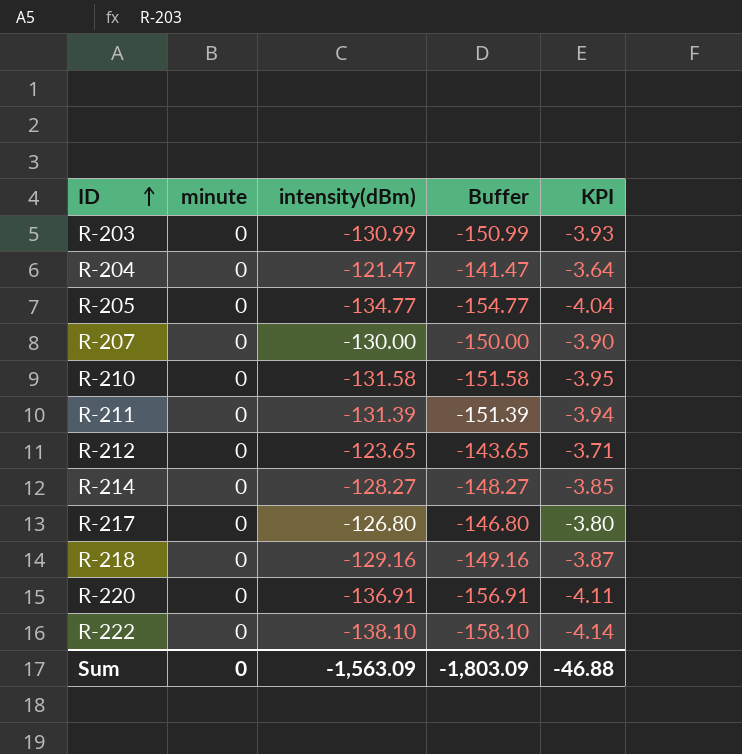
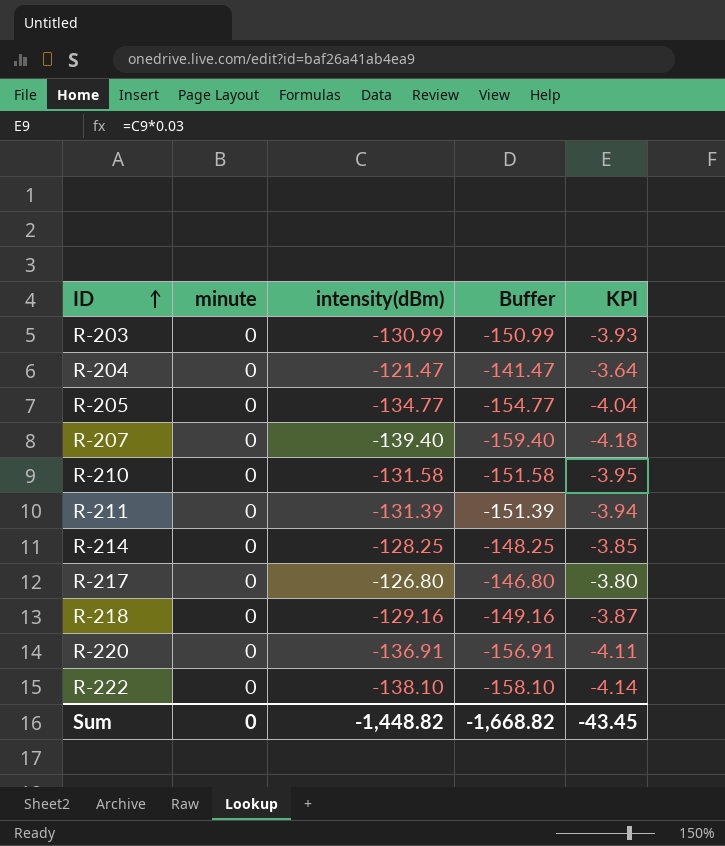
row R-212: 0 | -123.65 | -143.65 | -3.71 -> none
R-207 | intensity(dBm): -130.00 -> -139.40
R-207 | Buffer: -150.00 -> -159.40
R-207 | KPI: -3.90 -> -4.18
R-214 | intensity(dBm): -128.27 -> -128.25
R-214 | Buffer: -148.27 -> -148.25
Sum | intensity(dBm): -1,563.09 -> -1,448.82
Sum | Buffer: -1,803.09 -> -1,668.82
Sum | KPI: -46.88 -> -43.45

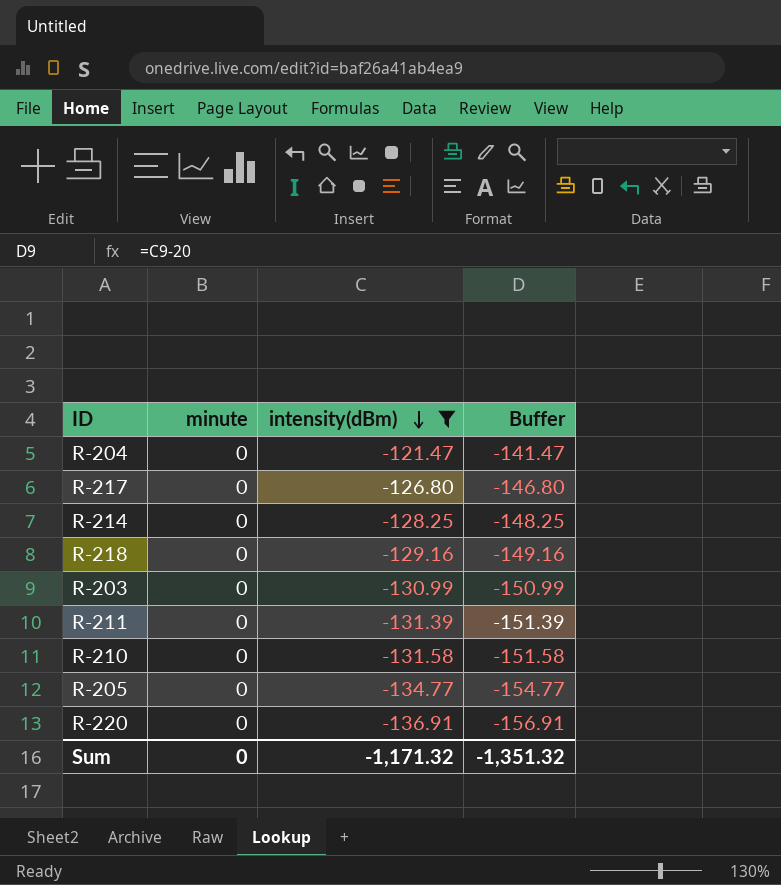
filter: none -> intensity(dBm) >= -136.91
row order: ID ascending -> intensity(dBm) descending
column KPI | formula: [intensity(dBm)] * 0.03 -> none
Sum | intensity(dBm): -1,448.82 -> -1,171.32
Sum | Buffer: -1,668.82 -> -1,351.32

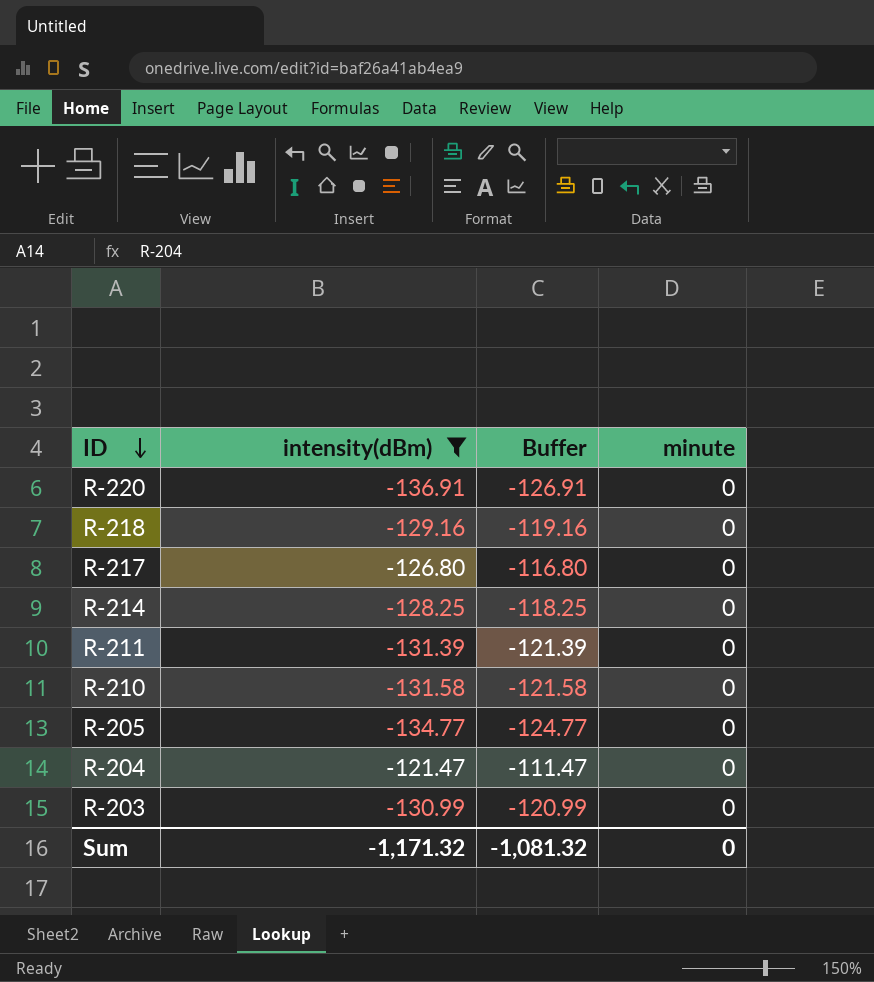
row order: intensity(dBm) descending -> ID descending
column Buffer | formula: [intensity(dBm)] - 20 -> [intensity(dBm)] + 10
column minute | position: 2 -> 4
Sum | Buffer: -1,351.32 -> -1,081.32

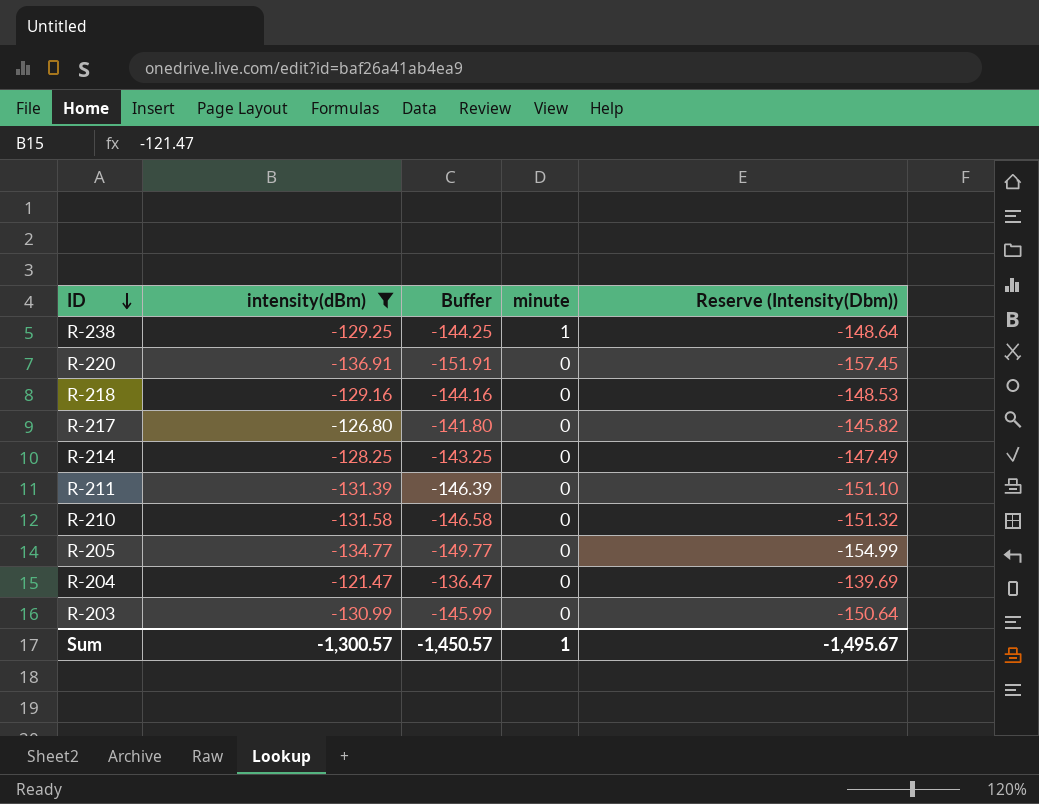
column Buffer | formula: [intensity(dBm)] + 10 -> [intensity(dBm)] - 15
column Reserve (Intensity(Dbm)) | formula: none -> [intensity(dBm)] * 1.15
row R-238: none -> -129.25 | -144.25 | 1 | -148.64
Sum | intensity(dBm): -1,171.32 -> -1,300.57
Sum | Buffer: -1,081.32 -> -1,450.57
Sum | minute: 0 -> 1

